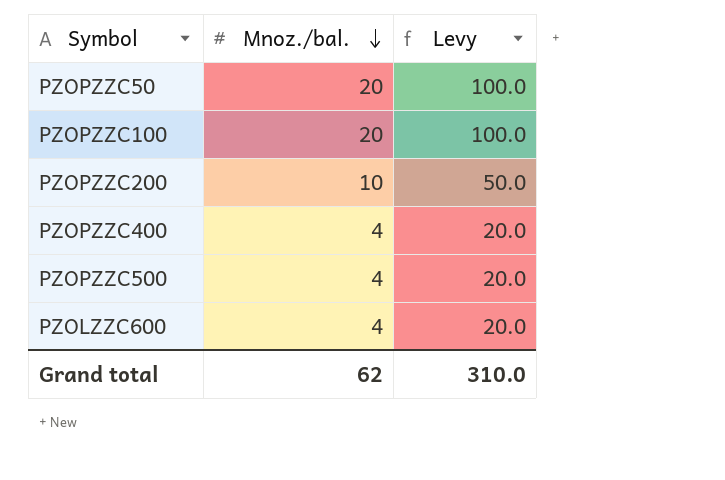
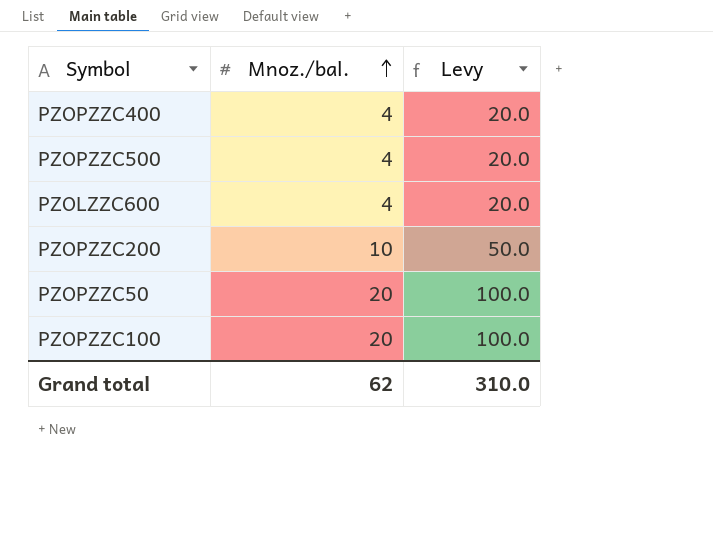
row order: Mnoz./bal. descending -> Mnoz./bal. ascending

